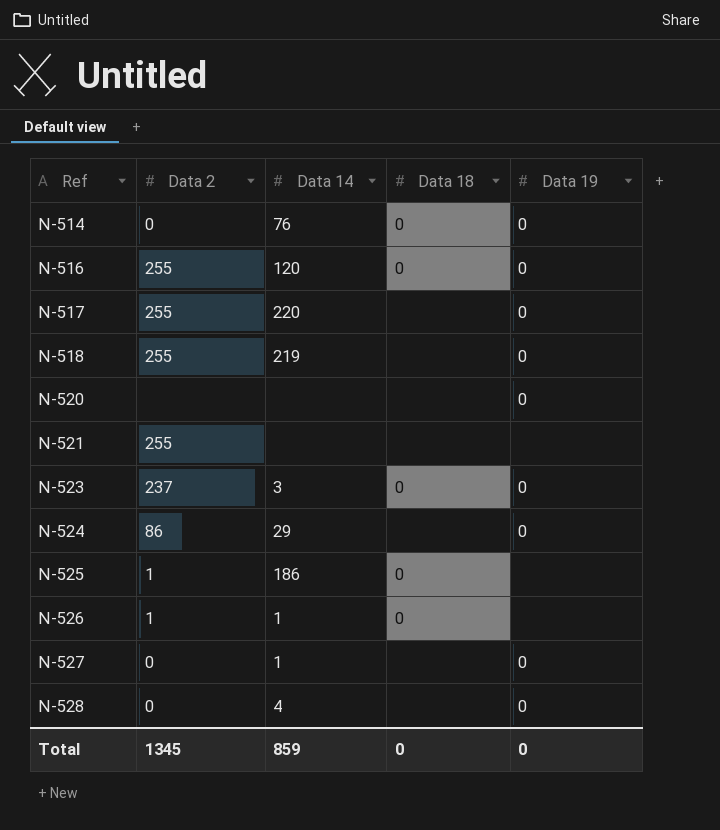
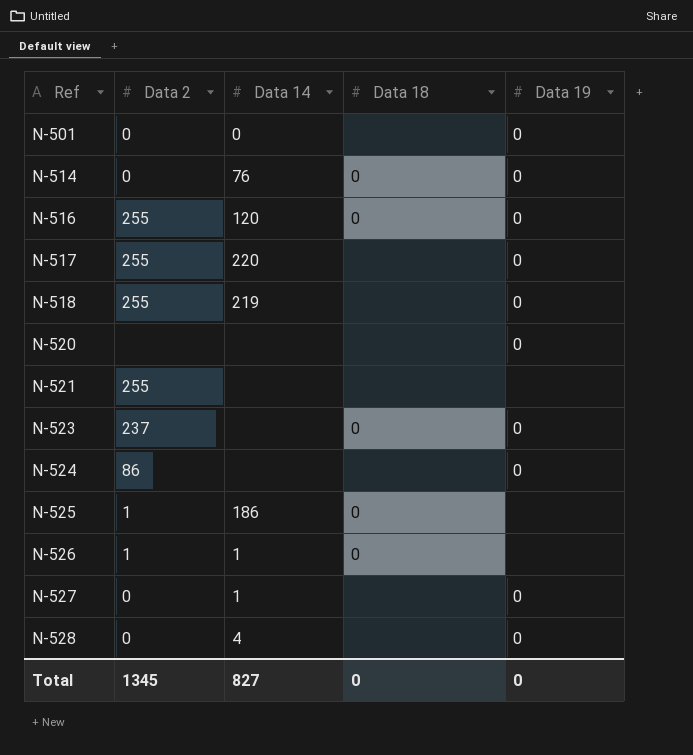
row N-501: none -> 0 | 0 | none | 0
N-523 | Data 14: 3 -> none
N-524 | Data 14: 29 -> none
Total | Data 14: 859 -> 827

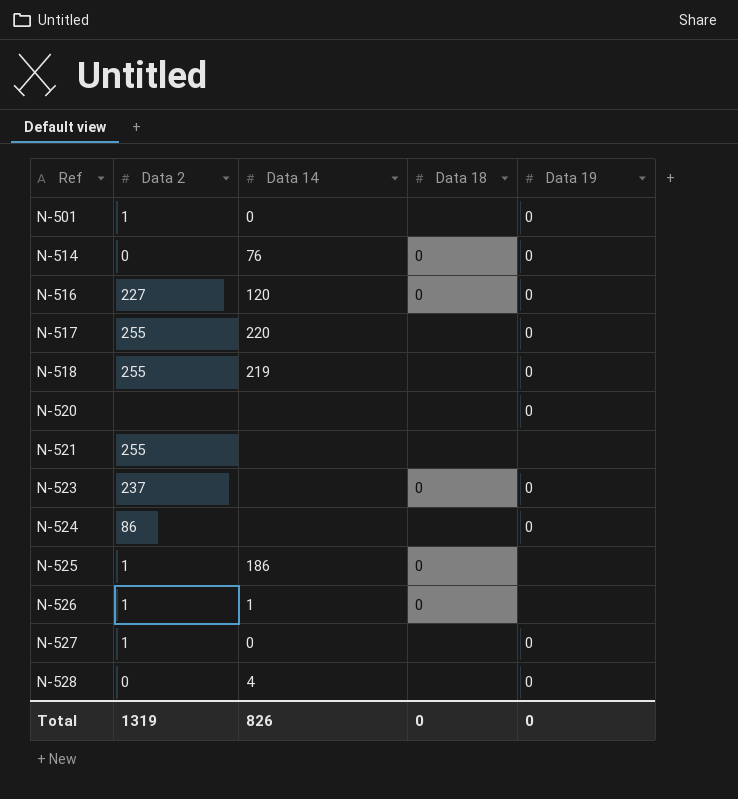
N-501 | Data 2: 0 -> 1
N-516 | Data 2: 255 -> 227
N-527 | Data 2: 0 -> 1
N-527 | Data 14: 1 -> 0
Total | Data 2: 1345 -> 1319
Total | Data 14: 827 -> 826

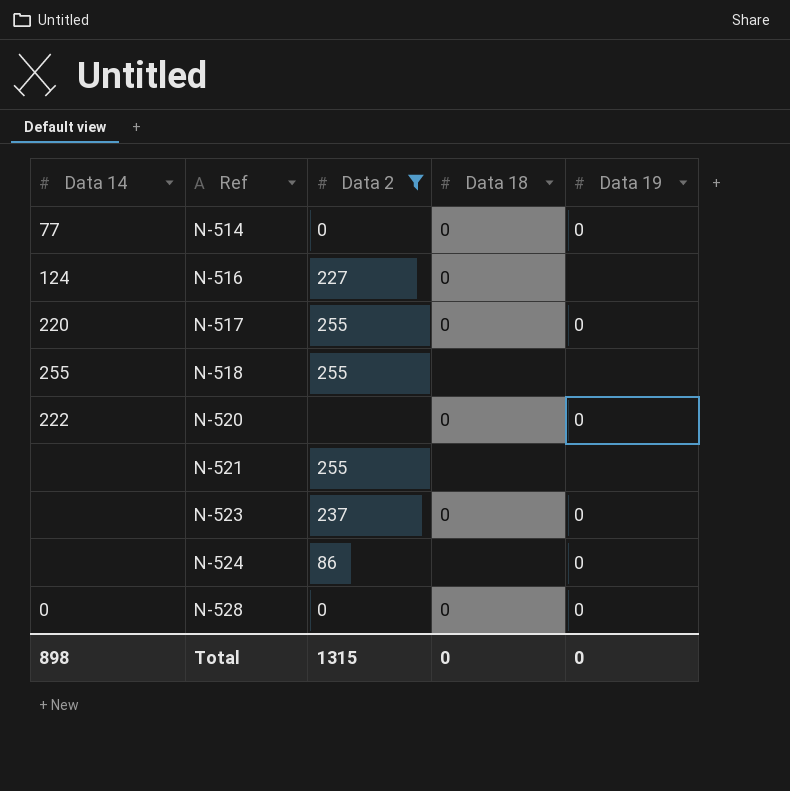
filter: none -> Data 2 != 1
column Data 14 | position: 3 -> 1
N-514 | Data 14: 76 -> 77
N-516 | Data 14: 120 -> 124
N-516 | Data 19: 0 -> none
N-517 | Data 18: none -> 0
N-518 | Data 14: 219 -> 255
N-518 | Data 19: 0 -> none
N-520 | Data 14: none -> 222
N-520 | Data 18: none -> 0
N-528 | Data 14: 4 -> 0
N-528 | Data 18: none -> 0
Total | Data 14: 826 -> 898
Total | Data 2: 1319 -> 1315

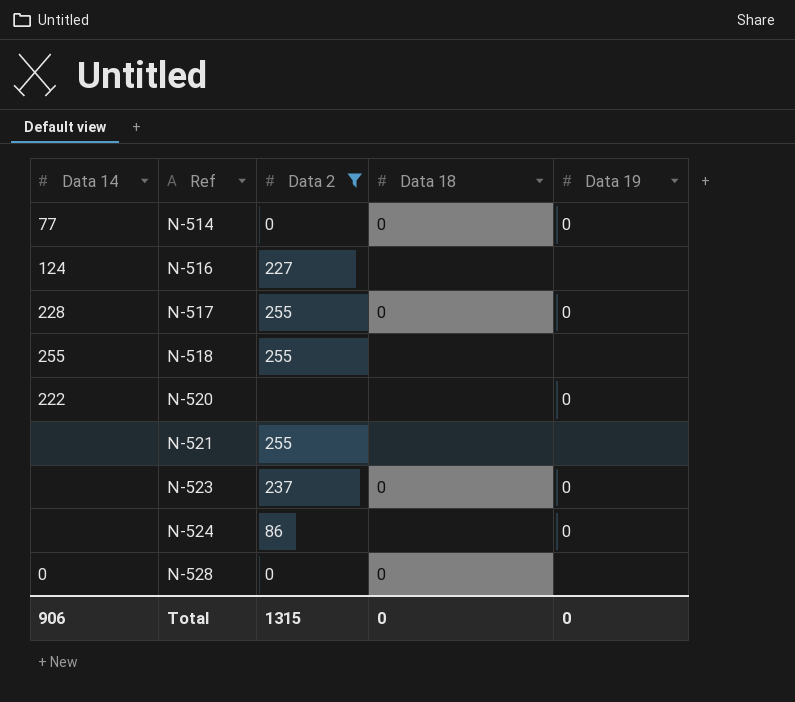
N-516 | Data 18: 0 -> none
N-517 | Data 14: 220 -> 228
N-520 | Data 18: 0 -> none
N-528 | Data 19: 0 -> none
Total | Data 14: 898 -> 906

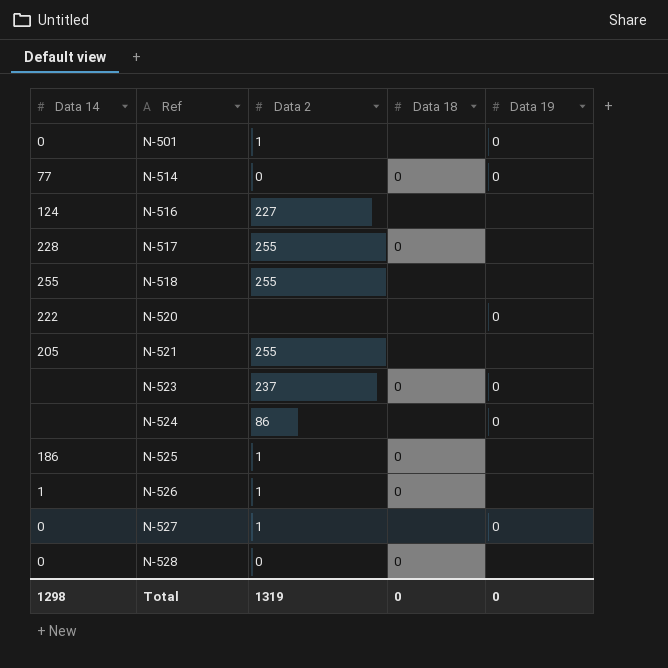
filter: Data 2 != 1 -> none
N-517 | Data 19: 0 -> none
N-521 | Data 14: none -> 205
Total | Data 14: 906 -> 1298
Total | Data 2: 1315 -> 1319

